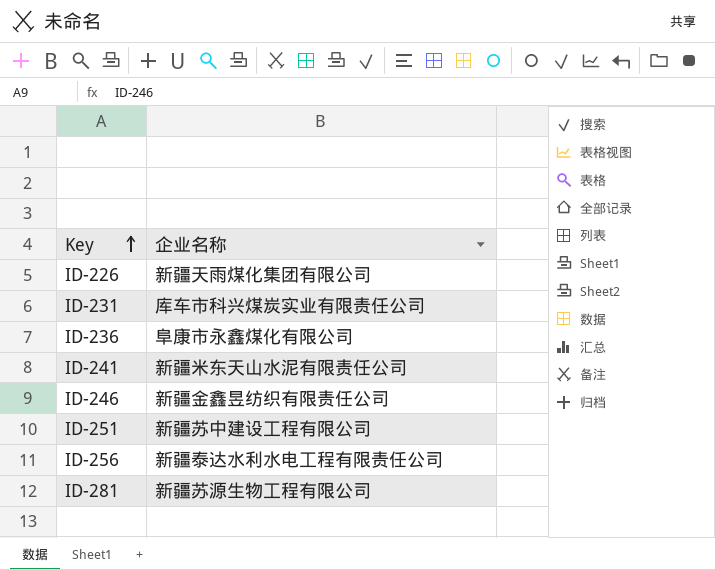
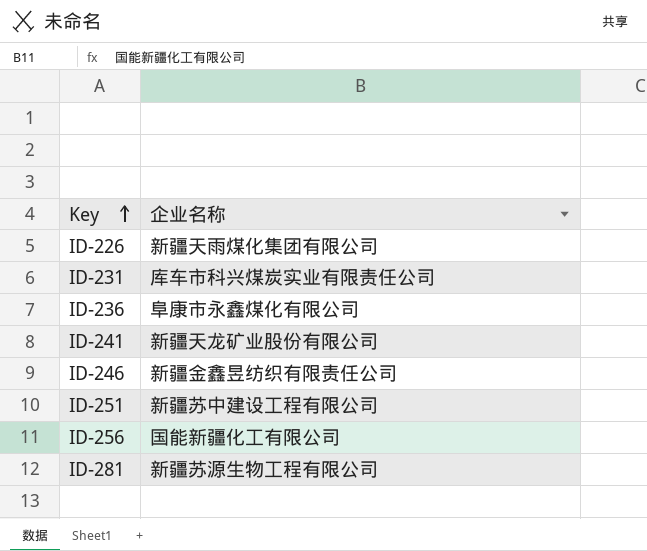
ID-241 | 企业名称: 新疆米东天山水泥有限责任公司 -> 新疆天龙矿业股份有限公司
ID-256 | 企业名称: 新疆泰达水利水电工程有限责任公司 -> 国能新疆化工有限公司

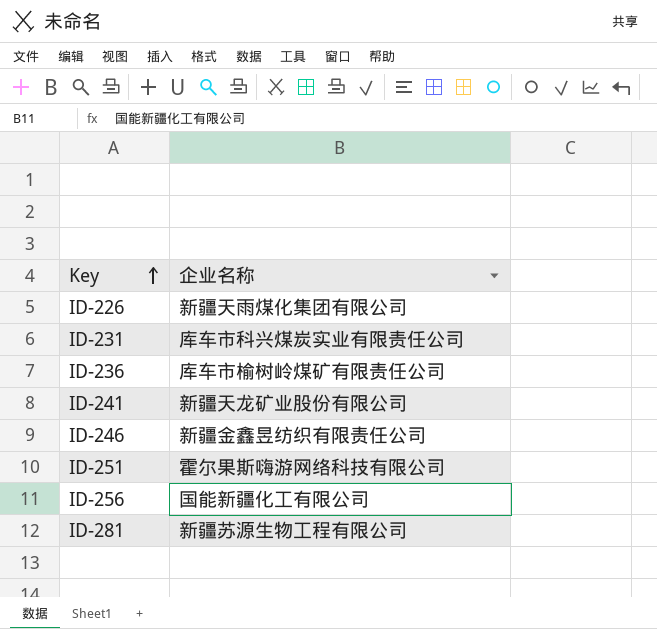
ID-236 | 企业名称: 阜康市永鑫煤化有限公司 -> 库车市榆树岭煤矿有限责任公司
ID-251 | 企业名称: 新疆苏中建设工程有限公司 -> 霍尔果斯嗨游网络科技有限公司

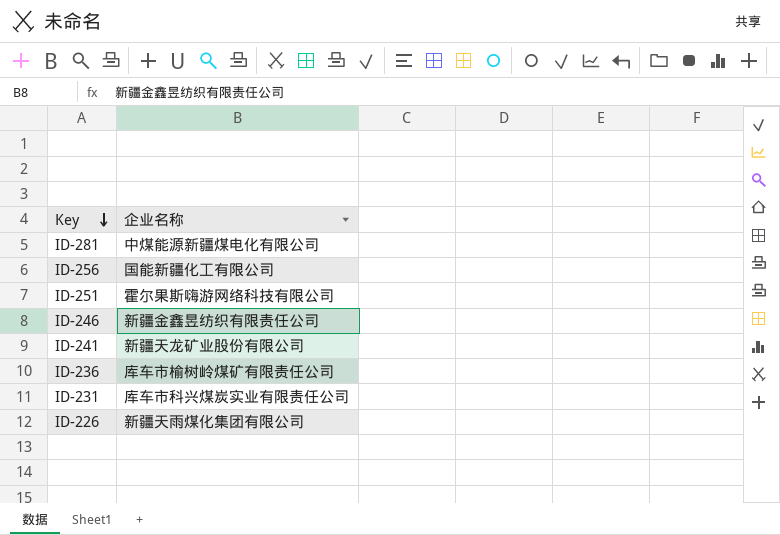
row order: Key ascending -> Key descending
ID-281 | 企业名称: 新疆苏源生物工程有限公司 -> 中煤能源新疆煤电化有限公司

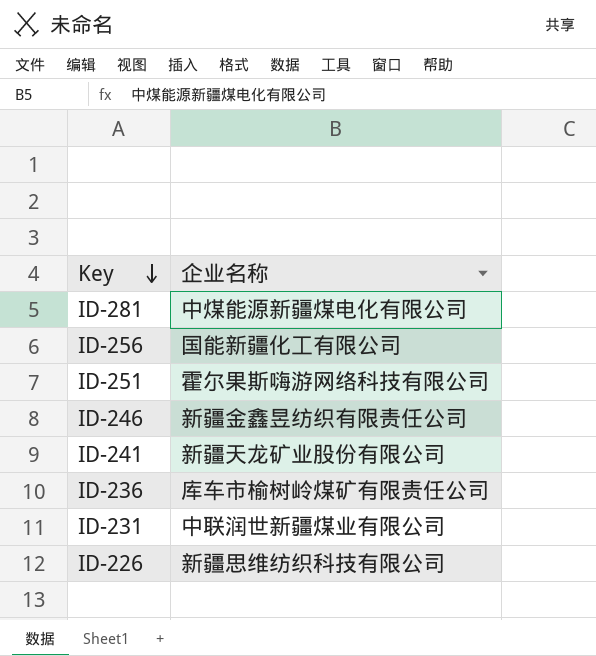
ID-231 | 企业名称: 库车市科兴煤炭实业有限责任公司 -> 中联润世新疆煤业有限公司
ID-226 | 企业名称: 新疆天雨煤化集团有限公司 -> 新疆思维纺织科技有限公司

